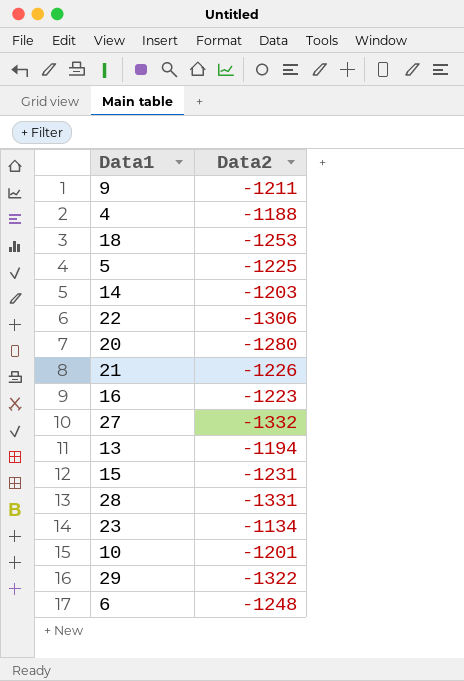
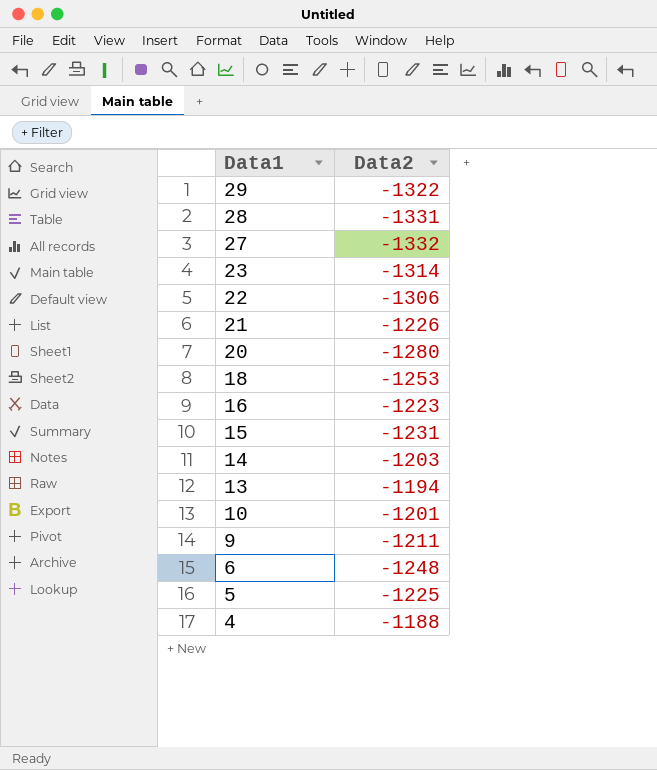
row order: none -> Data1 descending
23 | Data2: -1134 -> -1314

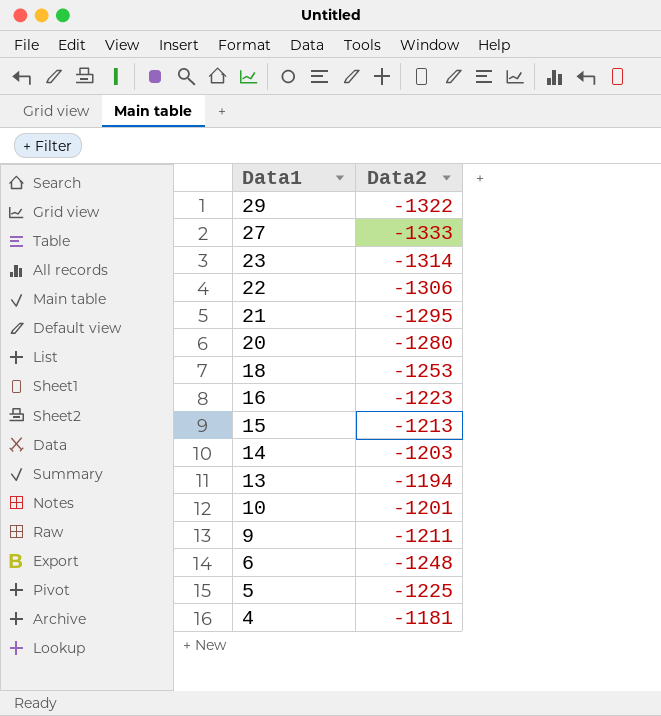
row 28: -1331 -> none
27 | Data2: -1332 -> -1333
21 | Data2: -1226 -> -1295
15 | Data2: -1231 -> -1213
4 | Data2: -1188 -> -1181

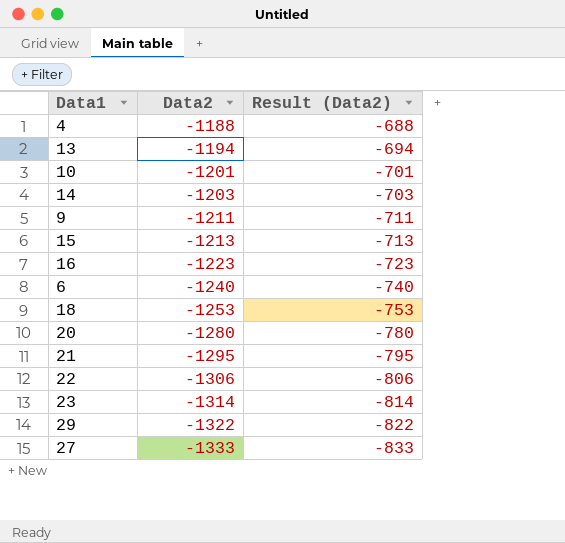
row order: Data1 descending -> Data2 descending
column Result (Data2) | formula: none -> [Data2] + 500
row 5: -1225 -> none
4 | Data2: -1181 -> -1188
6 | Data2: -1248 -> -1240

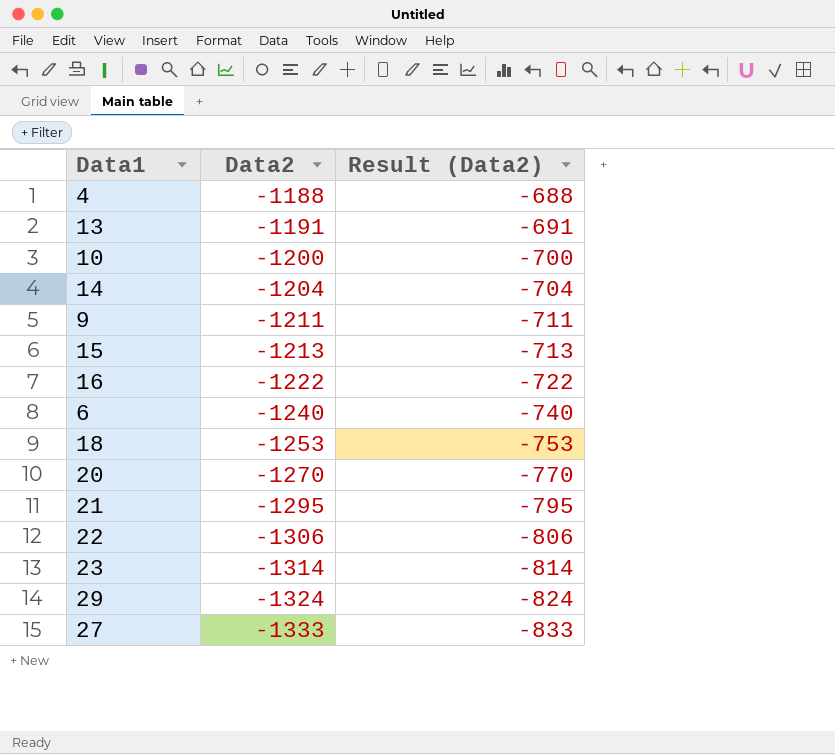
13 | Data2: -1194 -> -1191
13 | Result (Data2): -694 -> -691
10 | Data2: -1201 -> -1200
10 | Result (Data2): -701 -> -700
14 | Data2: -1203 -> -1204
14 | Result (Data2): -703 -> -704
16 | Data2: -1223 -> -1222
16 | Result (Data2): -723 -> -722
20 | Data2: -1280 -> -1270
20 | Result (Data2): -780 -> -770
29 | Data2: -1322 -> -1324
29 | Result (Data2): -822 -> -824

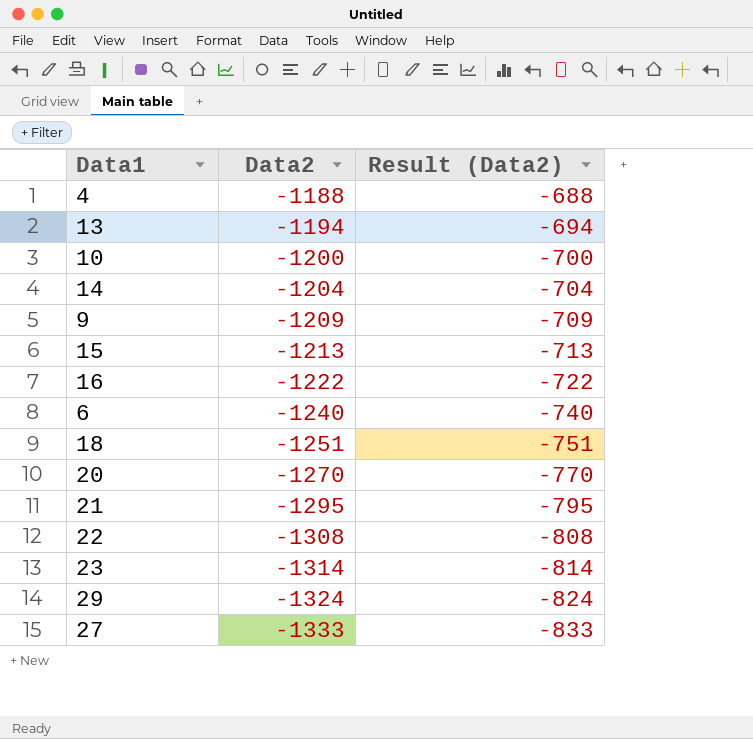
13 | Data2: -1191 -> -1194
13 | Result (Data2): -691 -> -694
9 | Data2: -1211 -> -1209
9 | Result (Data2): -711 -> -709
18 | Data2: -1253 -> -1251
18 | Result (Data2): -753 -> -751
22 | Data2: -1306 -> -1308
22 | Result (Data2): -806 -> -808

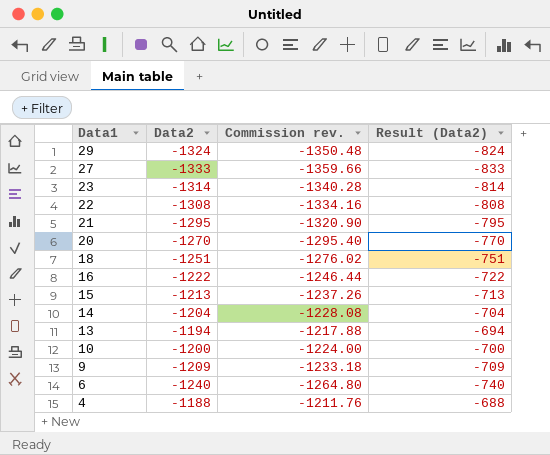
row order: Data2 descending -> Data1 descending
column Commission rev. | formula: none -> [Data2] * 1.02

